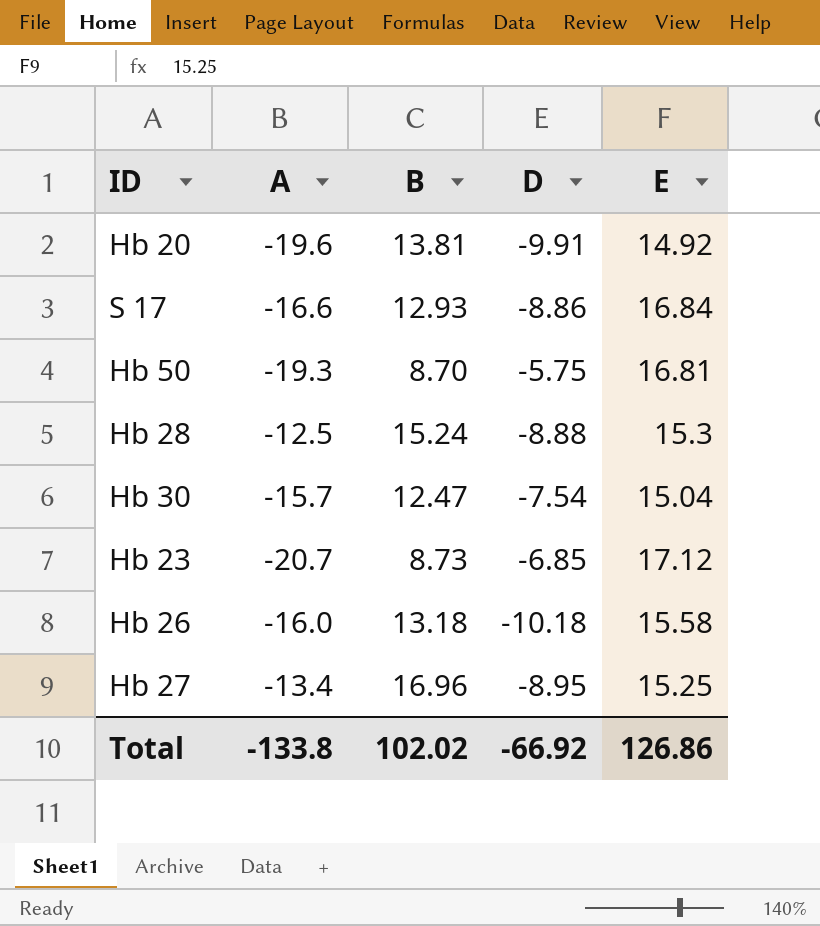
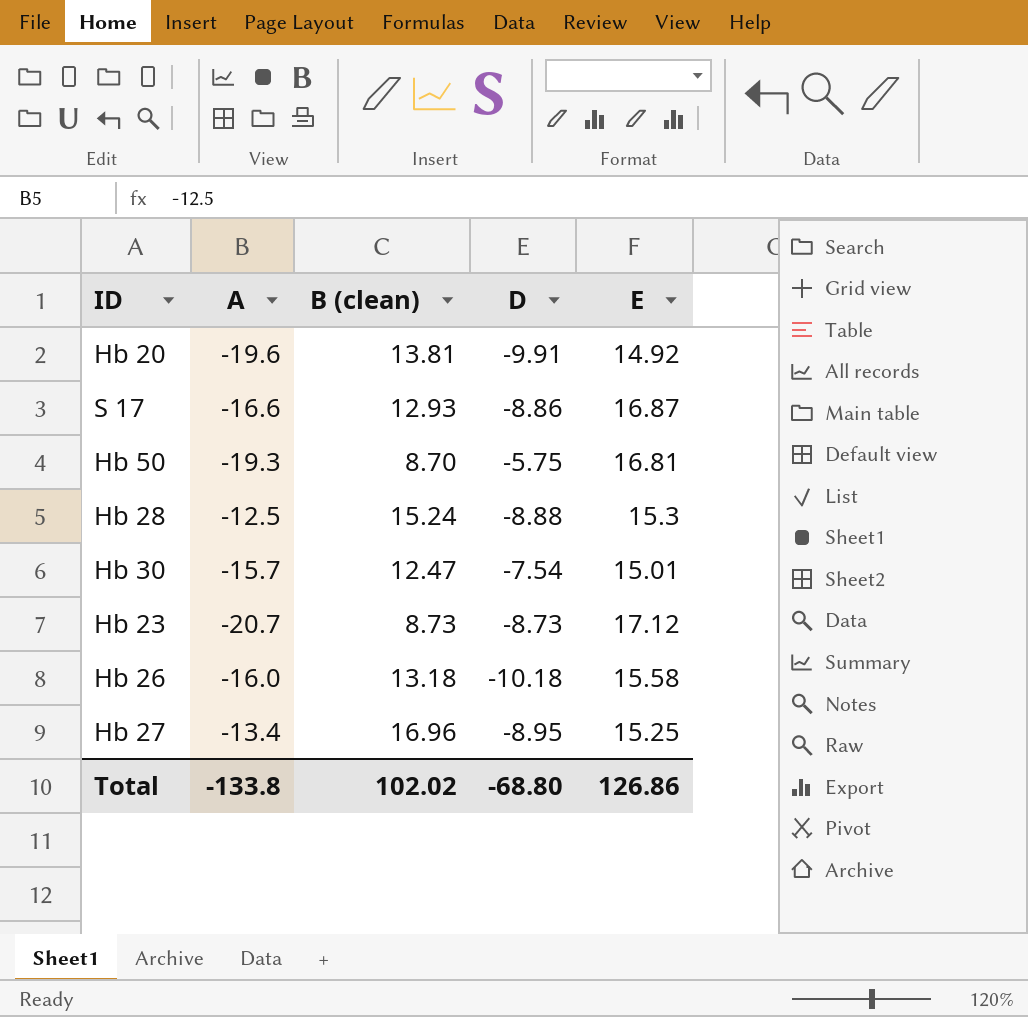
column name: B -> B (clean)
S 17 | E: 16.84 -> 16.87
Hb 30 | E: 15.04 -> 15.01
Hb 23 | D: -6.85 -> -8.73
Total | D: -66.92 -> -68.80

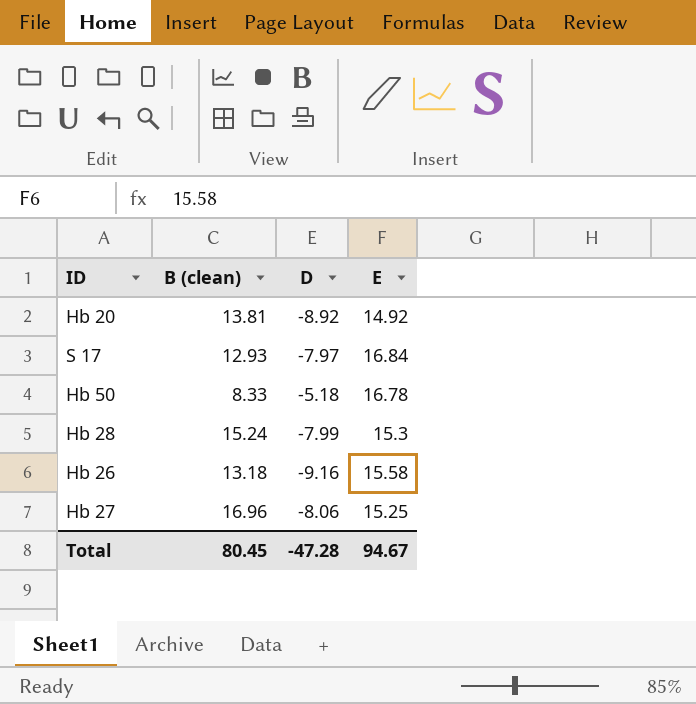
column A | position: 2 -> none
row Hb 30: -15.7 | 12.47 | -7.54 | 15.01 -> none
row Hb 23: -20.7 | 8.73 | -8.73 | 17.12 -> none
Hb 20 | D: -9.91 -> -8.92
S 17 | D: -8.86 -> -7.97
S 17 | E: 16.87 -> 16.84
Hb 50 | B (clean): 8.70 -> 8.33
Hb 50 | D: -5.75 -> -5.18
Hb 50 | E: 16.81 -> 16.78
Hb 28 | D: -8.88 -> -7.99
Hb 26 | D: -10.18 -> -9.16
Hb 27 | D: -8.95 -> -8.06
Total | B (clean): 102.02 -> 80.45
Total | D: -68.80 -> -47.28
Total | E: 126.86 -> 94.67

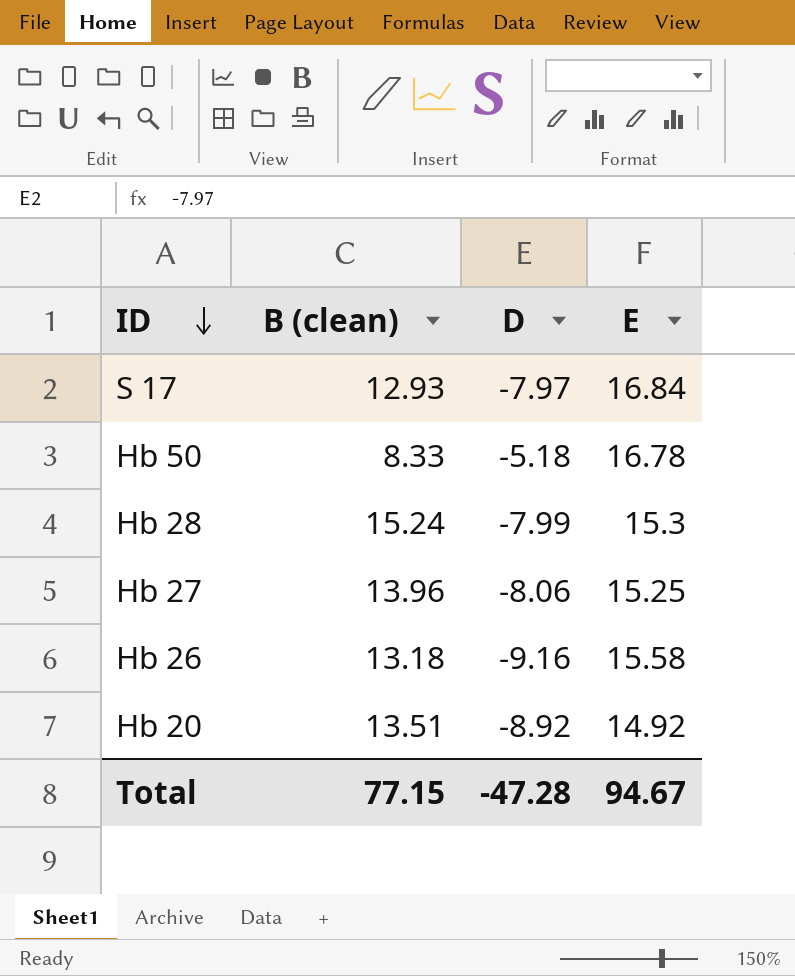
row order: none -> ID descending
Hb 27 | B (clean): 16.96 -> 13.96
Hb 20 | B (clean): 13.81 -> 13.51
Total | B (clean): 80.45 -> 77.15

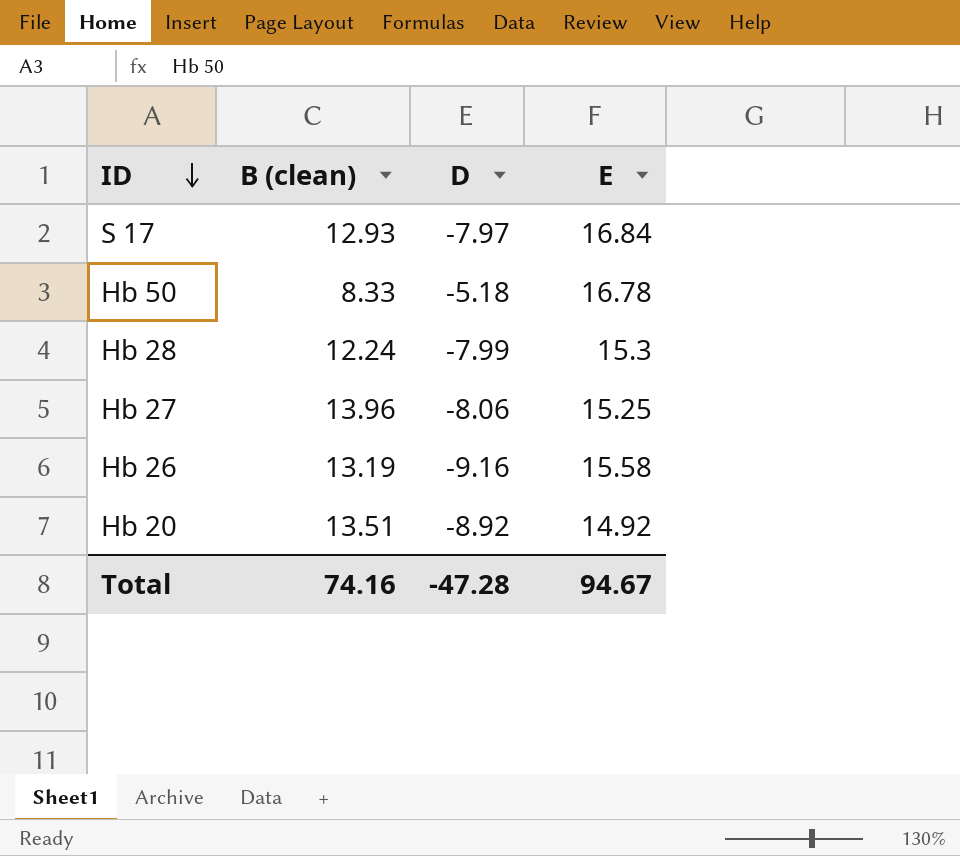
Hb 28 | B (clean): 15.24 -> 12.24
Hb 26 | B (clean): 13.18 -> 13.19
Total | B (clean): 77.15 -> 74.16

